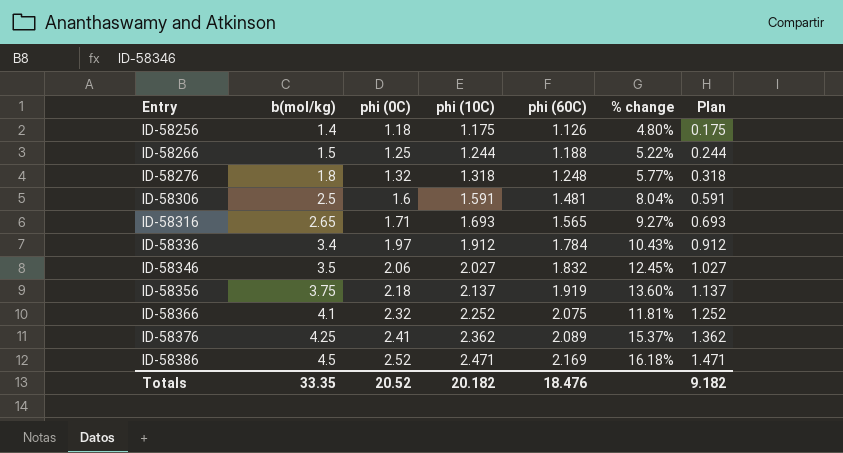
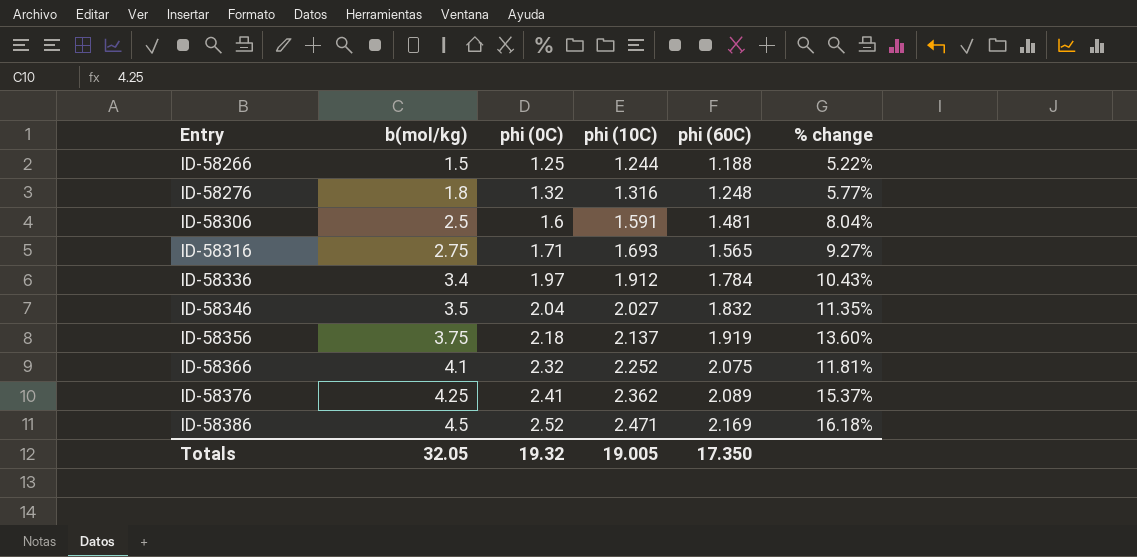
column Plan | formula: [phi (10C)] - 1 -> none
row ID-58256: 1.4 | 1.18 | 1.175 | 1.126 | 4.80% | 0.175 -> none
ID-58276 | phi (10C): 1.318 -> 1.316
ID-58316 | b(mol/kg): 2.65 -> 2.75
ID-58346 | phi (0C): 2.06 -> 2.04
ID-58346 | % change: 12.45% -> 11.35%
Totals | b(mol/kg): 33.35 -> 32.05
Totals | phi (0C): 20.52 -> 19.32
Totals | phi (10C): 20.182 -> 19.005
Totals | phi (60C): 18.476 -> 17.350

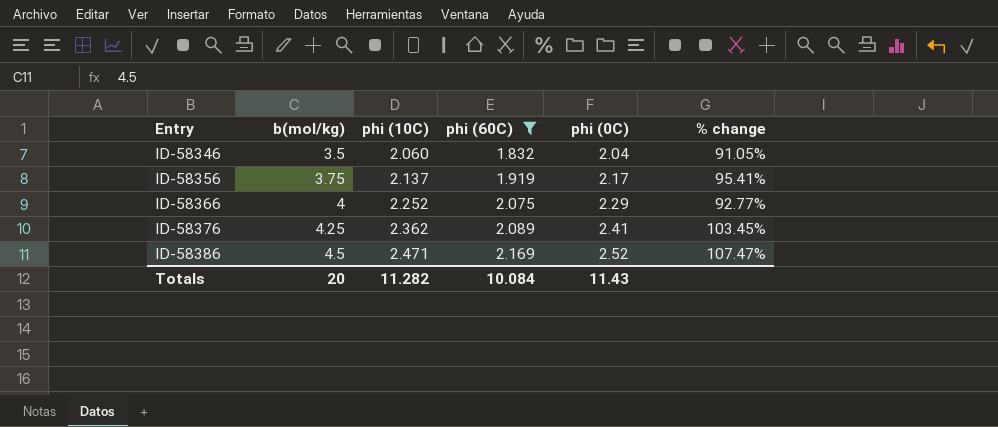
filter: none -> phi (60C) >= 1.832
column phi (0C) | position: 3 -> 5
column % change | formula: ([phi (0C)] - [phi (60C)]) / [phi (60C)] -> ([b(mol/kg)] - [phi (60C)]) / [phi (60C)]
ID-58346 | phi (10C): 2.027 -> 2.060
ID-58356 | phi (0C): 2.18 -> 2.17
ID-58366 | b(mol/kg): 4.1 -> 4
ID-58366 | phi (0C): 2.32 -> 2.29
Totals | b(mol/kg): 32.05 -> 20
Totals | phi (10C): 19.005 -> 11.282
Totals | phi (60C): 17.350 -> 10.084
Totals | phi (0C): 19.32 -> 11.43

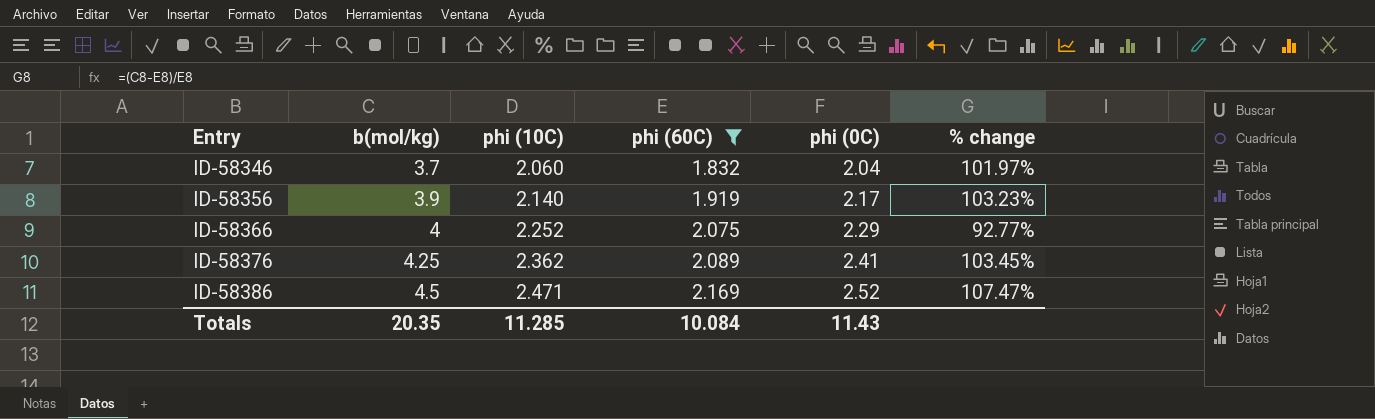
ID-58346 | b(mol/kg): 3.5 -> 3.7
ID-58346 | % change: 91.05% -> 101.97%
ID-58356 | b(mol/kg): 3.75 -> 3.9
ID-58356 | phi (10C): 2.137 -> 2.140
ID-58356 | % change: 95.41% -> 103.23%
Totals | b(mol/kg): 20 -> 20.35
Totals | phi (10C): 11.282 -> 11.285

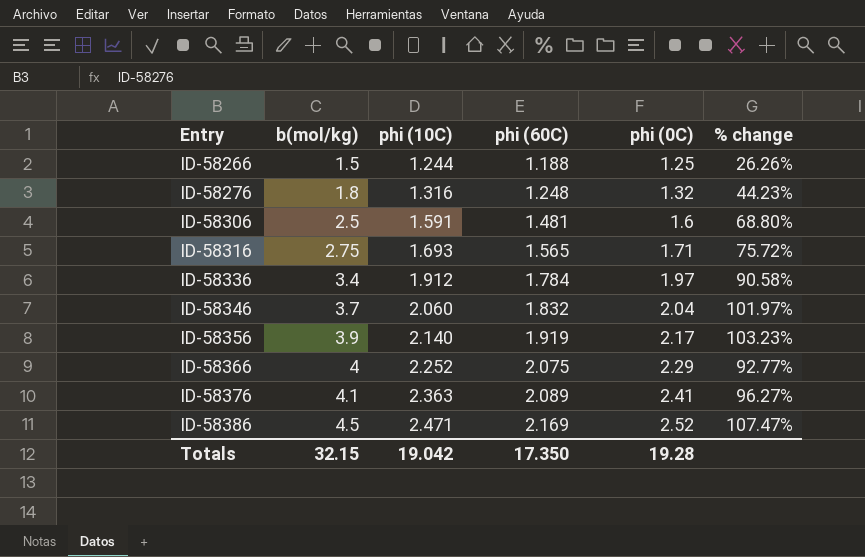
filter: phi (60C) >= 1.832 -> none
ID-58376 | b(mol/kg): 4.25 -> 4.1
ID-58376 | phi (10C): 2.362 -> 2.363
ID-58376 | % change: 103.45% -> 96.27%
Totals | b(mol/kg): 20.35 -> 32.15
Totals | phi (10C): 11.285 -> 19.042
Totals | phi (60C): 10.084 -> 17.350
Totals | phi (0C): 11.43 -> 19.28

